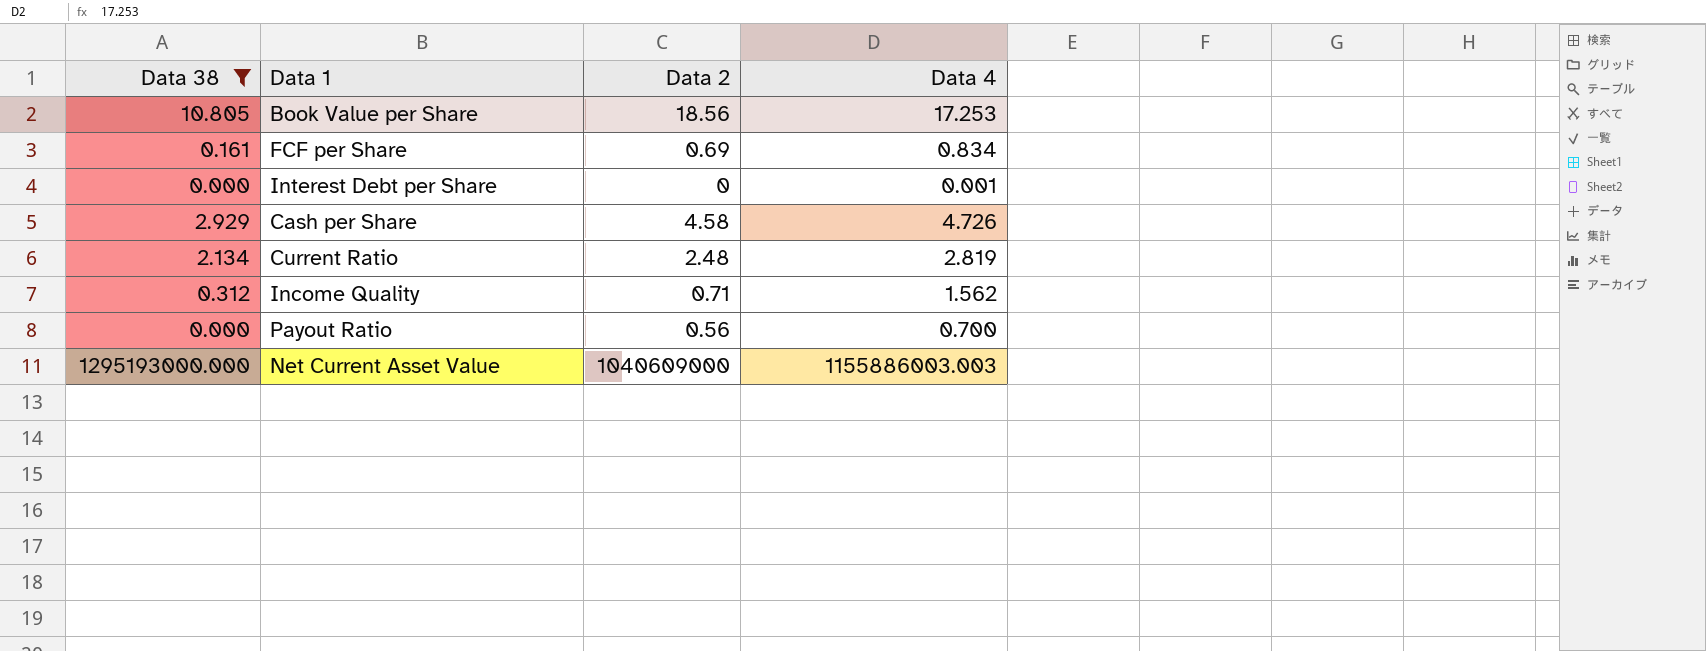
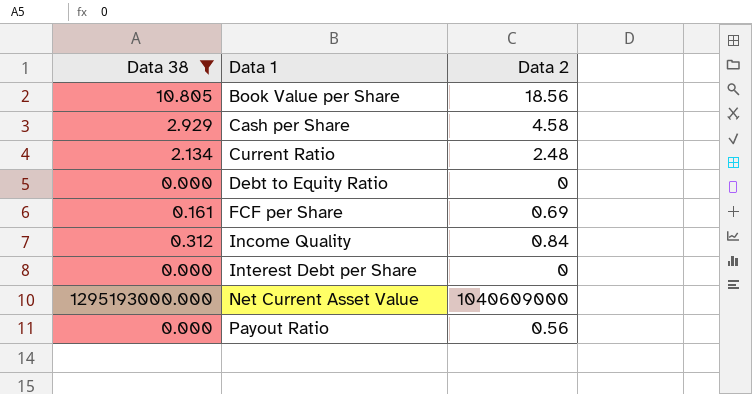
row order: none -> Data 1 ascending
column Data 4 | position: 4 -> none
row Debt to Equity Ratio: none -> 0.000 | 0
Income Quality | Data 2: 0.71 -> 0.84

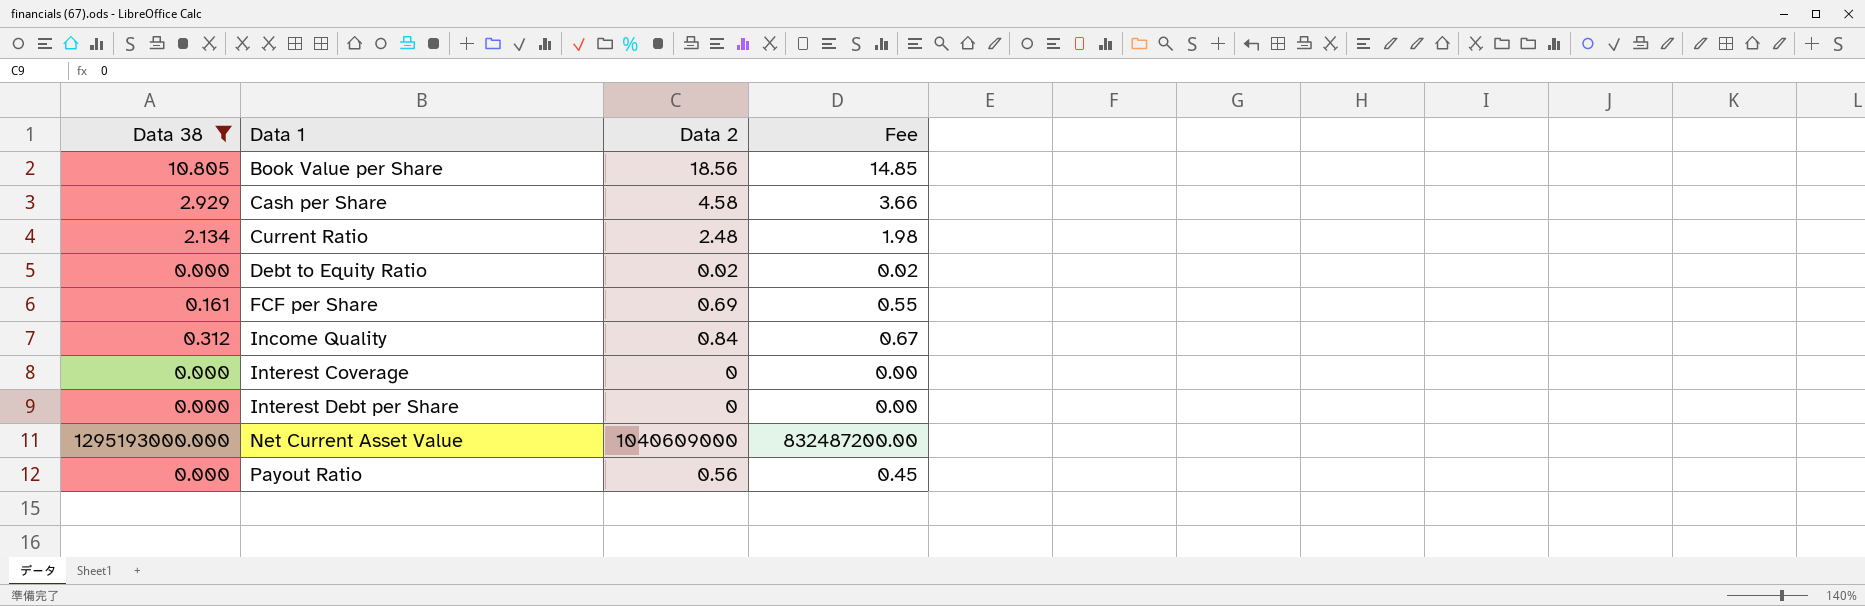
column Fee | formula: none -> [Data 2] * 0.8
Debt to Equity Ratio | Data 2: 0 -> 0.02
row Interest Coverage: none -> 0.000 | 0 | 0.00

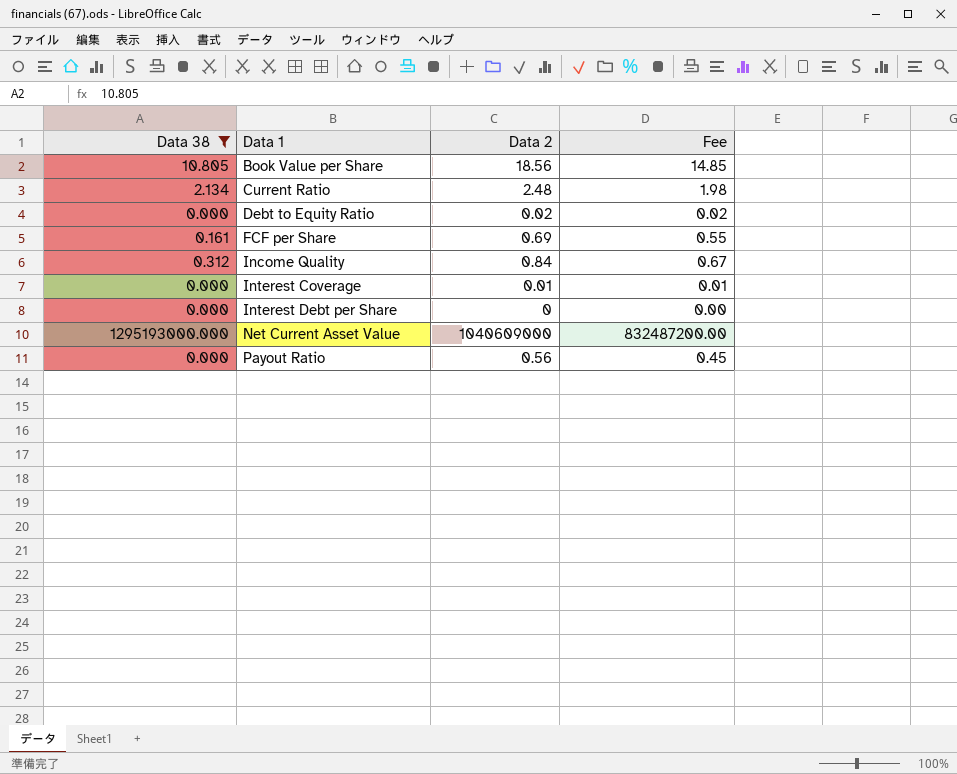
row Cash per Share: 2.929 | 4.58 | 3.66 -> none
Interest Coverage | Data 2: 0 -> 0.01
Interest Coverage | Fee: 0.00 -> 0.01

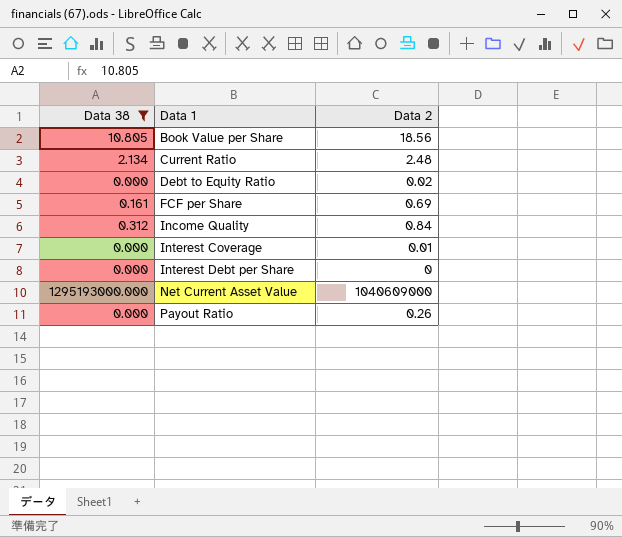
column Fee | formula: [Data 2] * 0.8 -> none
Payout Ratio | Data 2: 0.56 -> 0.26

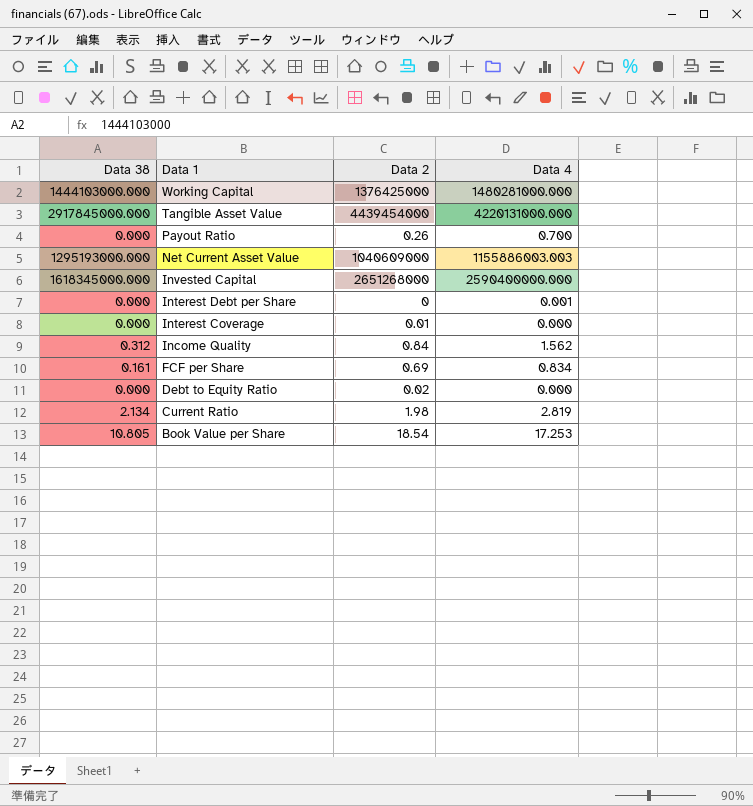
filter: Data 38 <= 1295193000.000 -> none
row order: Data 1 ascending -> Data 1 descending
column Data 4 | position: none -> 4
Current Ratio | Data 2: 2.48 -> 1.98
Book Value per Share | Data 2: 18.56 -> 18.54

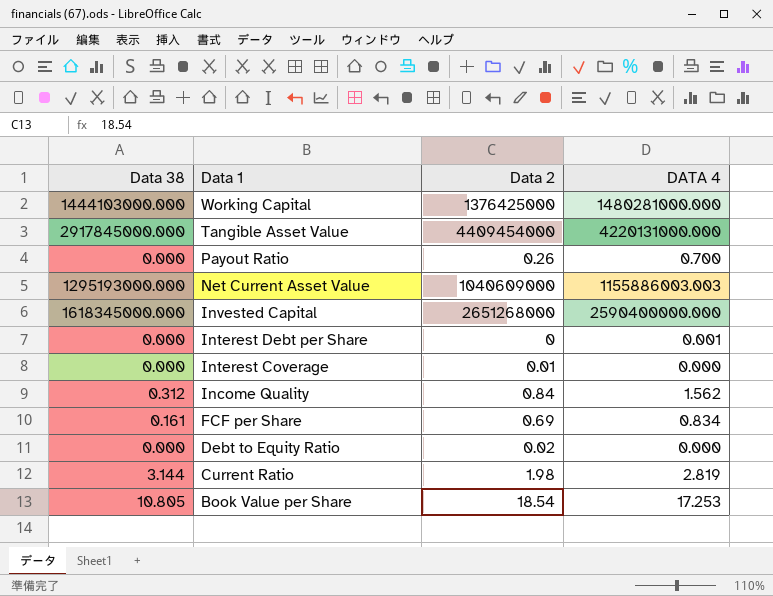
column name: Data 4 -> DATA 4
Tangible Asset Value | Data 2: 4439454000 -> 4409454000
Current Ratio | Data 38: 2.134 -> 3.144

